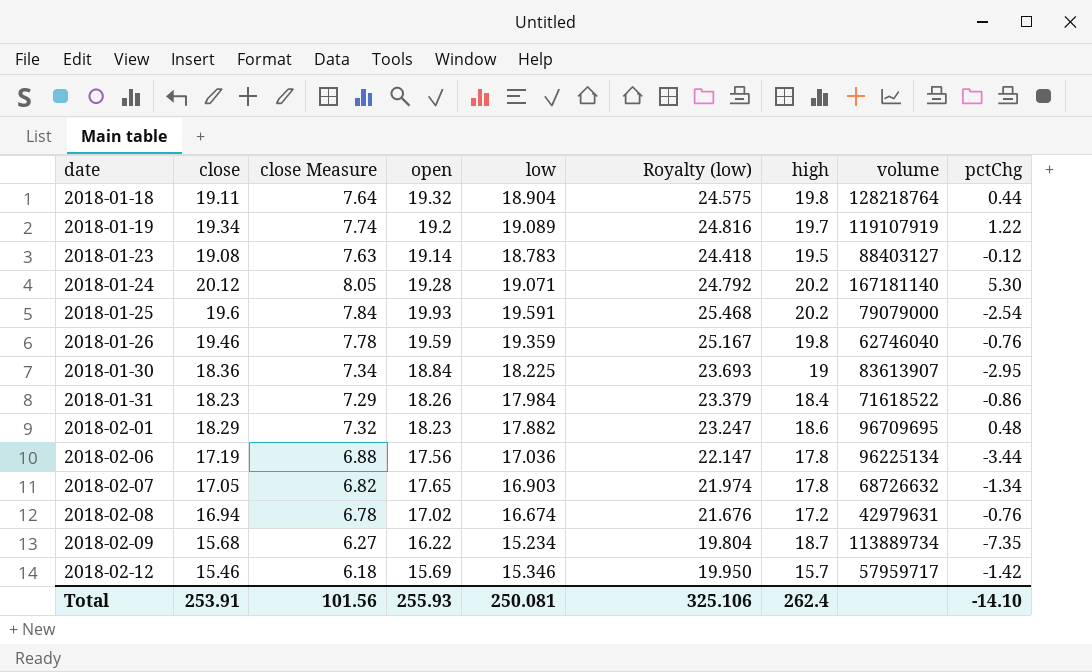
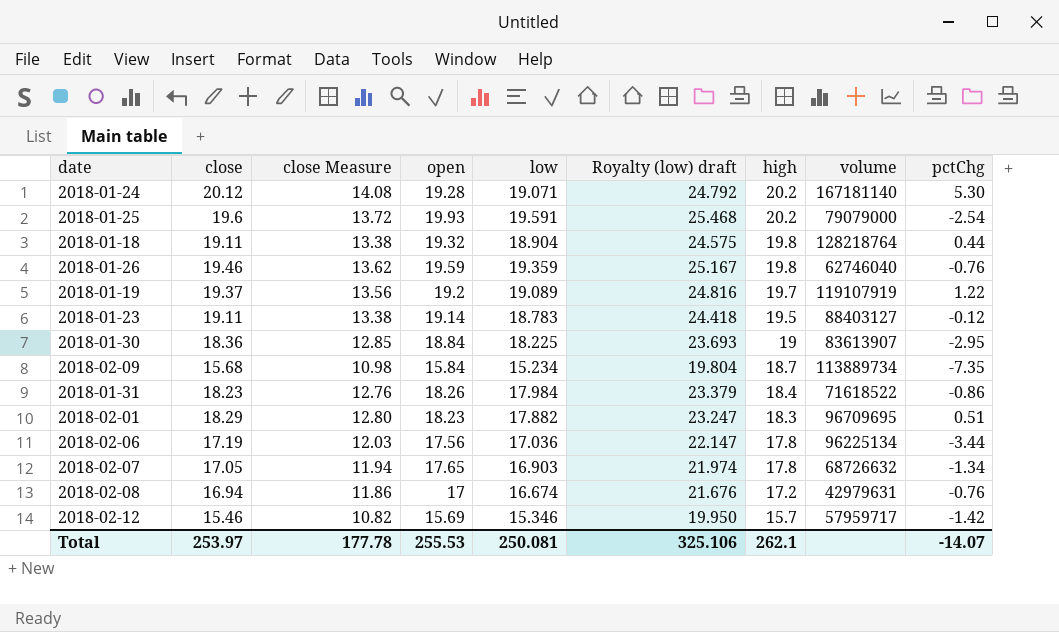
row order: date ascending -> high descending
column close Measure | formula: [close] * 0.4 -> [close] * 0.7
column name: Royalty (low) -> Royalty (low) draft
2018-01-19 | close: 19.34 -> 19.37
2018-01-23 | close: 19.08 -> 19.11
2018-02-09 | open: 16.22 -> 15.84
2018-02-01 | high: 18.6 -> 18.3
2018-02-01 | pctChg: 0.48 -> 0.51
2018-02-08 | open: 17.02 -> 17
Total | close: 253.91 -> 253.97
Total | close Measure: 101.56 -> 177.78
Total | open: 255.93 -> 255.53
Total | high: 262.4 -> 262.1
Total | pctChg: -14.10 -> -14.07

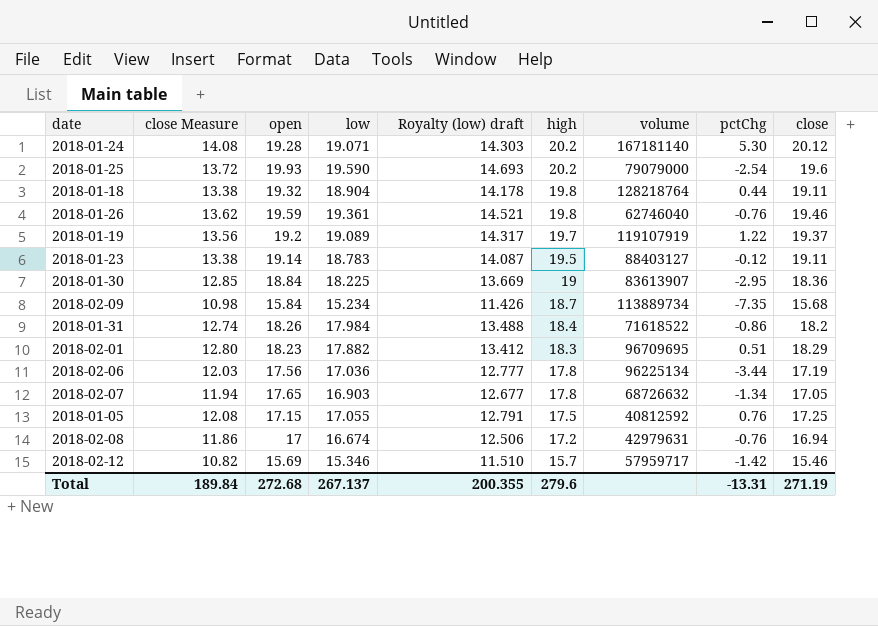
column Royalty (low) draft | formula: [low] * 1.3 -> [low] * 0.75
column close | position: 2 -> 9
2018-01-25 | low: 19.591 -> 19.590
2018-01-26 | low: 19.359 -> 19.361
2018-01-31 | close Measure: 12.76 -> 12.74
2018-01-31 | close: 18.23 -> 18.2
row 2018-01-05: none -> 12.08 | 17.15 | 17.055 | 12.791 | 17.5 | 40812592 | 0.76 | 17.25
Total | close Measure: 177.78 -> 189.84
Total | open: 255.53 -> 272.68
Total | low: 250.081 -> 267.137
Total | Royalty (low) draft: 325.106 -> 200.355
Total | high: 262.1 -> 279.6
Total | pctChg: -14.07 -> -13.31
Total | close: 253.97 -> 271.19

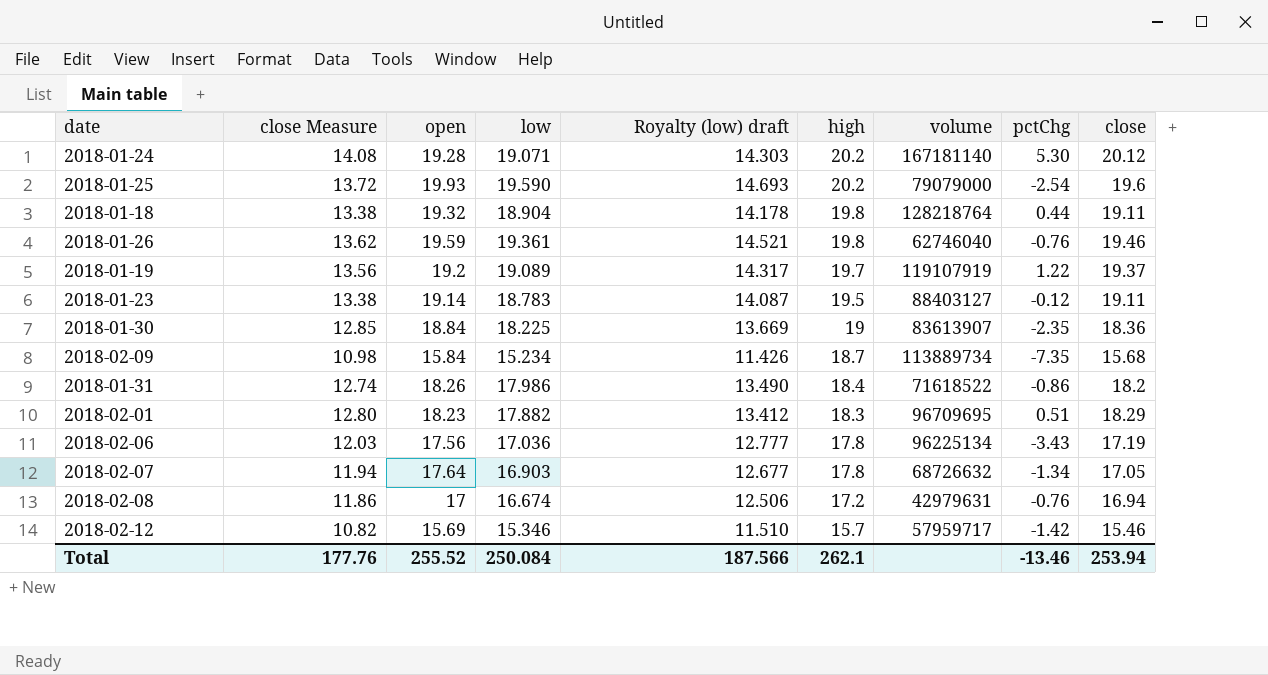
row 2018-01-05: 12.08 | 17.15 | 17.055 | 12.791 | 17.5 | 40812592 | 0.76 | 17.25 -> none
2018-01-30 | pctChg: -2.95 -> -2.35
2018-01-31 | low: 17.984 -> 17.986
2018-01-31 | Royalty (low) draft: 13.488 -> 13.490
2018-02-06 | pctChg: -3.44 -> -3.43
2018-02-07 | open: 17.65 -> 17.64
Total | close Measure: 189.84 -> 177.76
Total | open: 272.68 -> 255.52
Total | low: 267.137 -> 250.084
Total | Royalty (low) draft: 200.355 -> 187.566
Total | high: 279.6 -> 262.1
Total | pctChg: -13.31 -> -13.46
Total | close: 271.19 -> 253.94

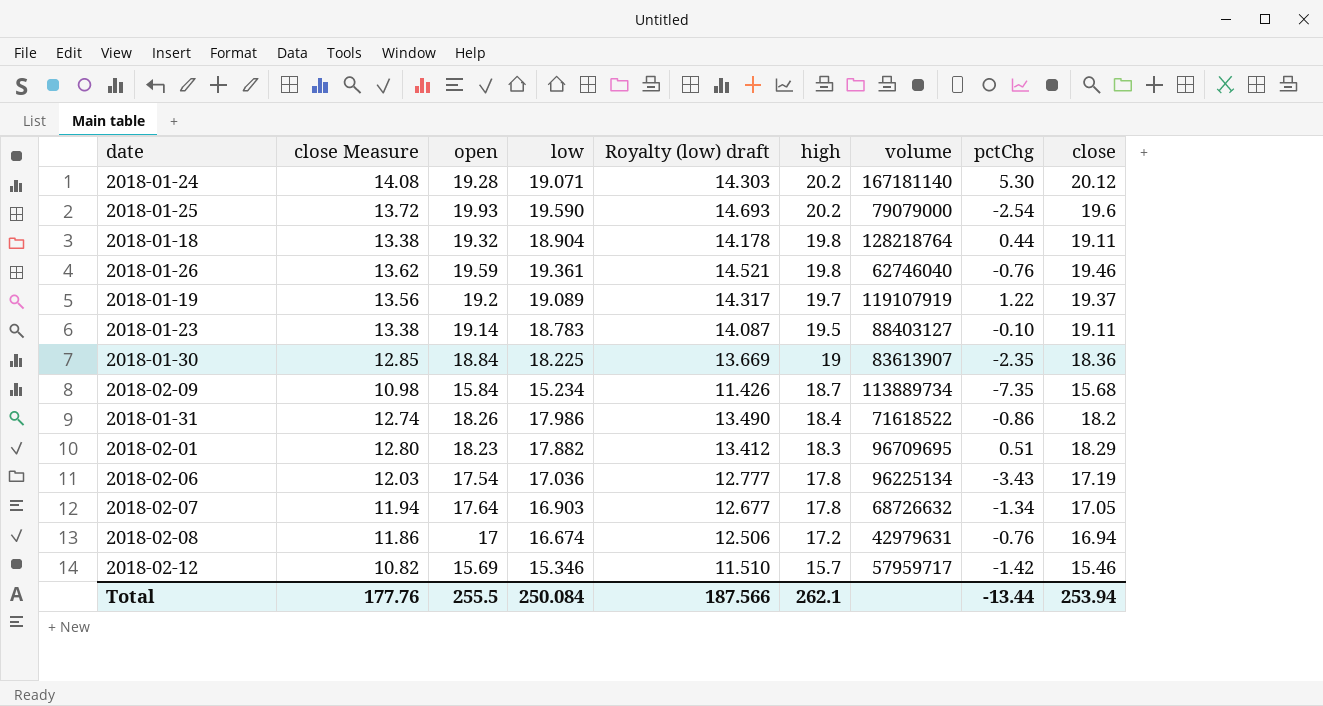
2018-01-23 | pctChg: -0.12 -> -0.10
2018-02-06 | open: 17.56 -> 17.54
Total | open: 255.52 -> 255.5
Total | pctChg: -13.46 -> -13.44

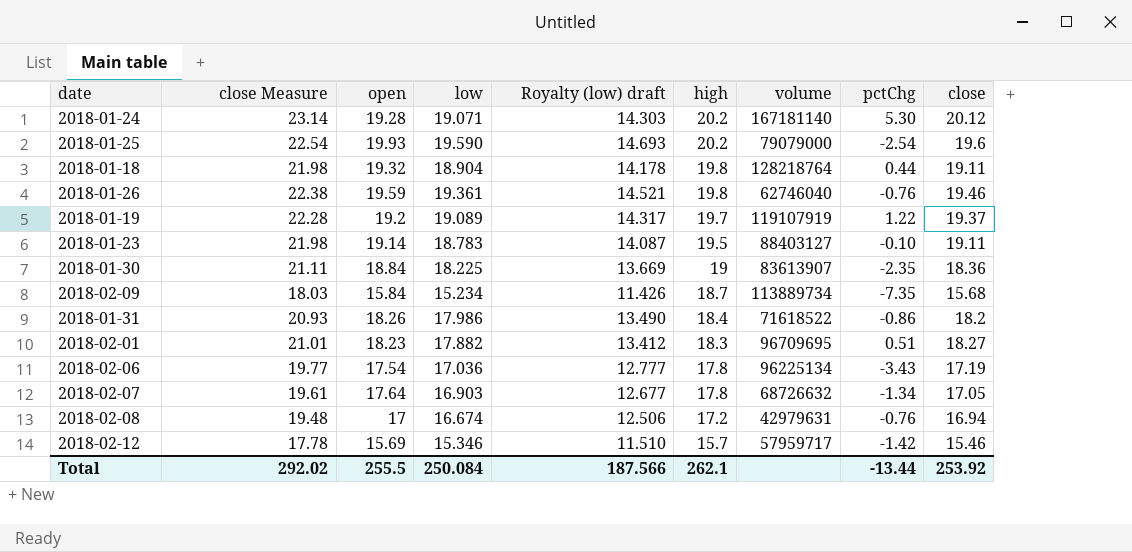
column close Measure | formula: [close] * 0.7 -> [close] * 1.15
2018-02-01 | close: 18.29 -> 18.27
Total | close Measure: 177.76 -> 292.02
Total | close: 253.94 -> 253.92

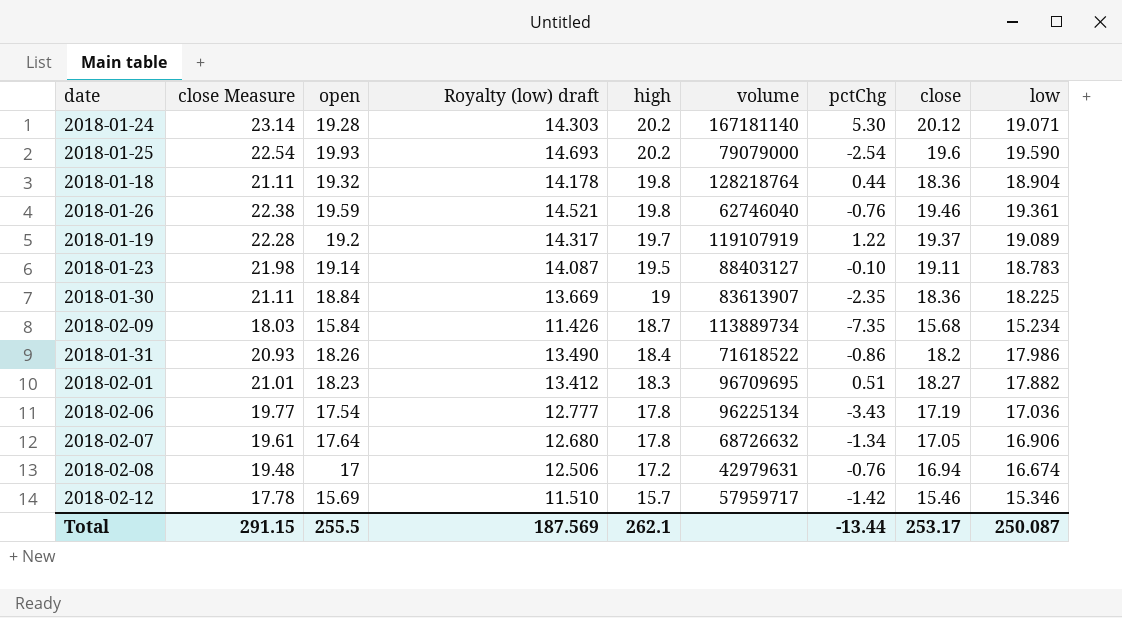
column low | position: 4 -> 9
2018-01-18 | close Measure: 21.98 -> 21.11
2018-01-18 | close: 19.11 -> 18.36
2018-02-07 | Royalty (low) draft: 12.677 -> 12.680
2018-02-07 | low: 16.903 -> 16.906
Total | close Measure: 292.02 -> 291.15
Total | Royalty (low) draft: 187.566 -> 187.569
Total | close: 253.92 -> 253.17
Total | low: 250.084 -> 250.087

